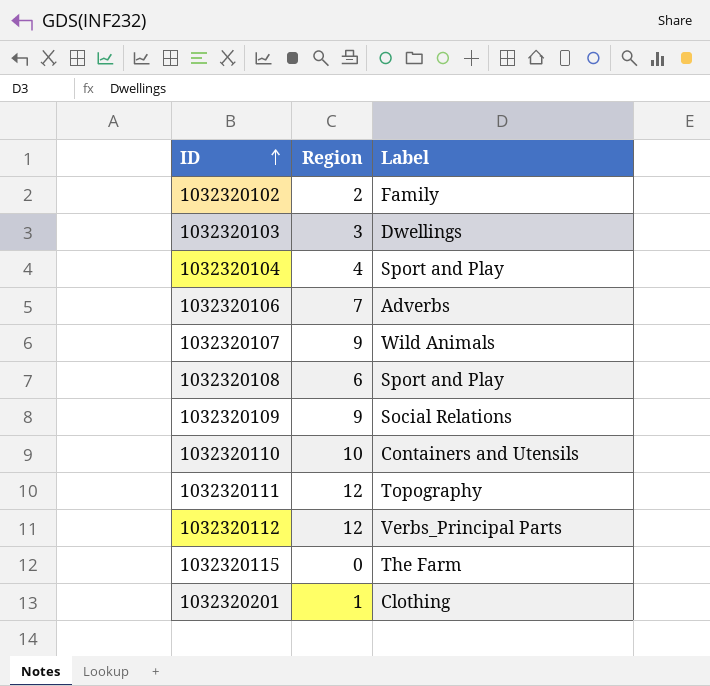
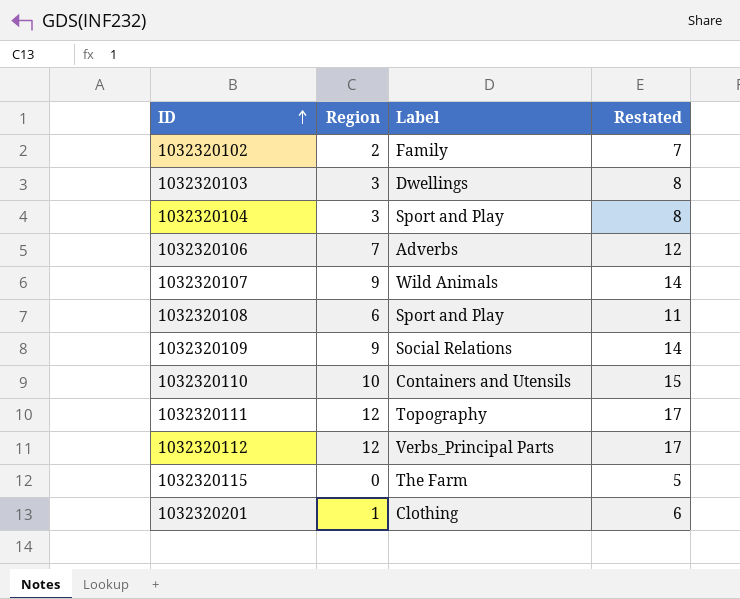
column Restated | formula: none -> [Region] + 5
1032320104 | Region: 4 -> 3

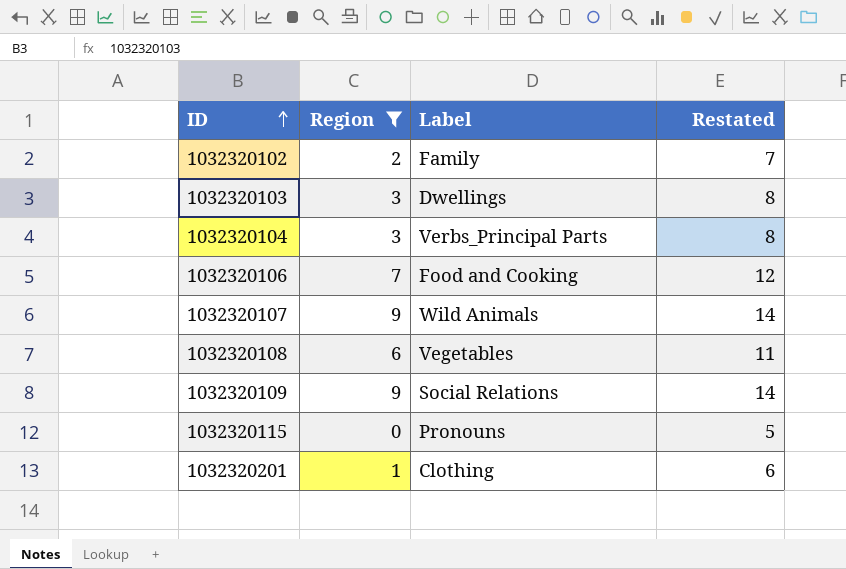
filter: none -> Region <= 9
1032320104 | Label: Sport and Play -> Verbs_Principal Parts
1032320106 | Label: Adverbs -> Food and Cooking
1032320108 | Label: Sport and Play -> Vegetables
1032320115 | Label: The Farm -> Pronouns

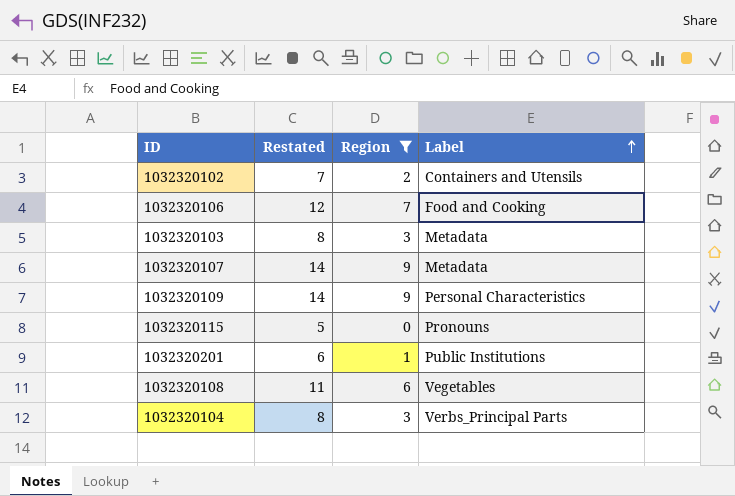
row order: ID ascending -> Label ascending
column Restated | position: 4 -> 2
1032320102 | Label: Family -> Containers and Utensils
1032320103 | Label: Dwellings -> Metadata
1032320107 | Label: Wild Animals -> Metadata
1032320109 | Label: Social Relations -> Personal Characteristics
1032320201 | Label: Clothing -> Public Institutions

